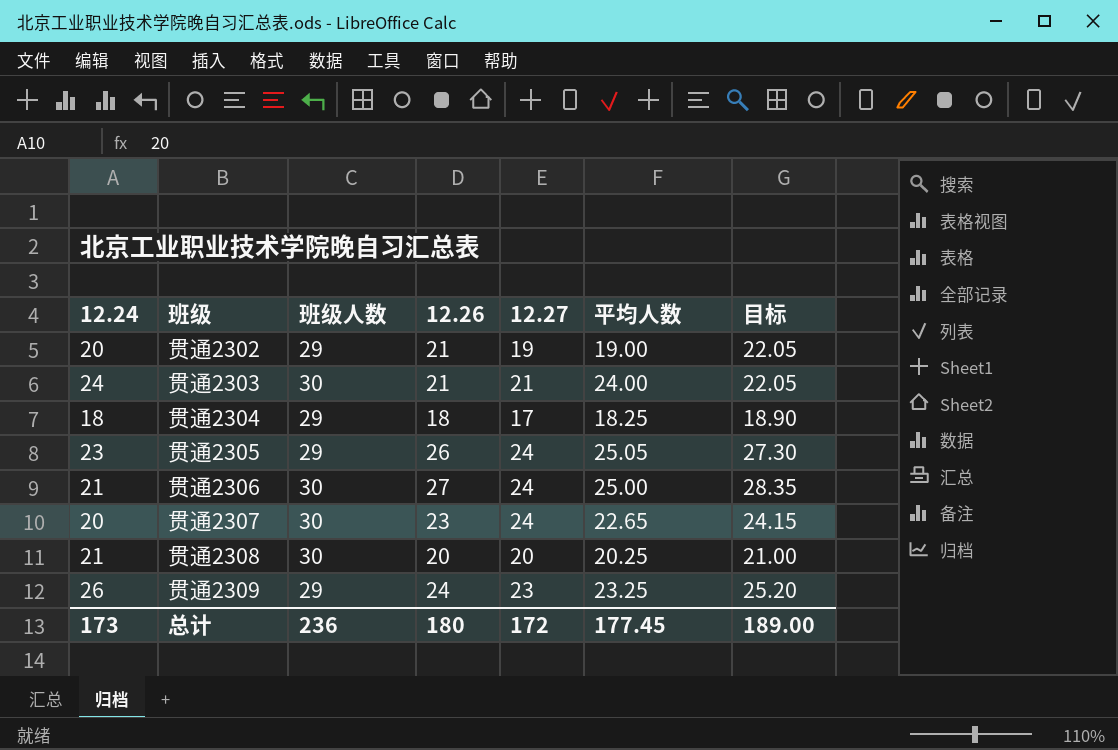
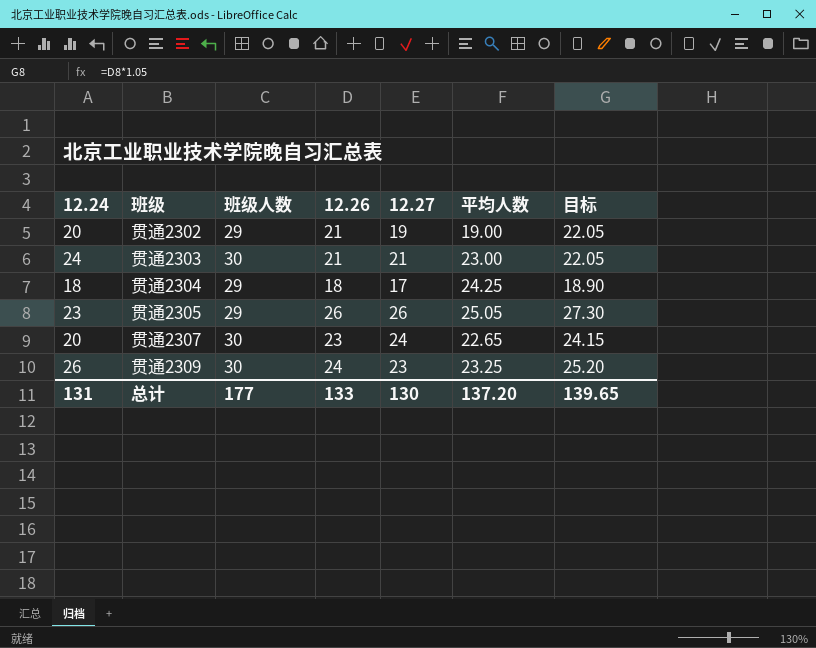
row 贯通2306: 21 | 30 | 27 | 24 | 25.00 | 28.35 -> none
row 贯通2308: 21 | 30 | 20 | 20 | 20.25 | 21.00 -> none
贯通2303 | 平均人数: 24.00 -> 23.00
贯通2304 | 平均人数: 18.25 -> 24.25
贯通2305 | 12.27: 24 -> 26
贯通2309 | 班级人数: 29 -> 30
总计 | 12.24: 173 -> 131
总计 | 班级人数: 236 -> 177
总计 | 12.26: 180 -> 133
总计 | 12.27: 172 -> 130
总计 | 平均人数: 177.45 -> 137.20
总计 | 目标: 189.00 -> 139.65

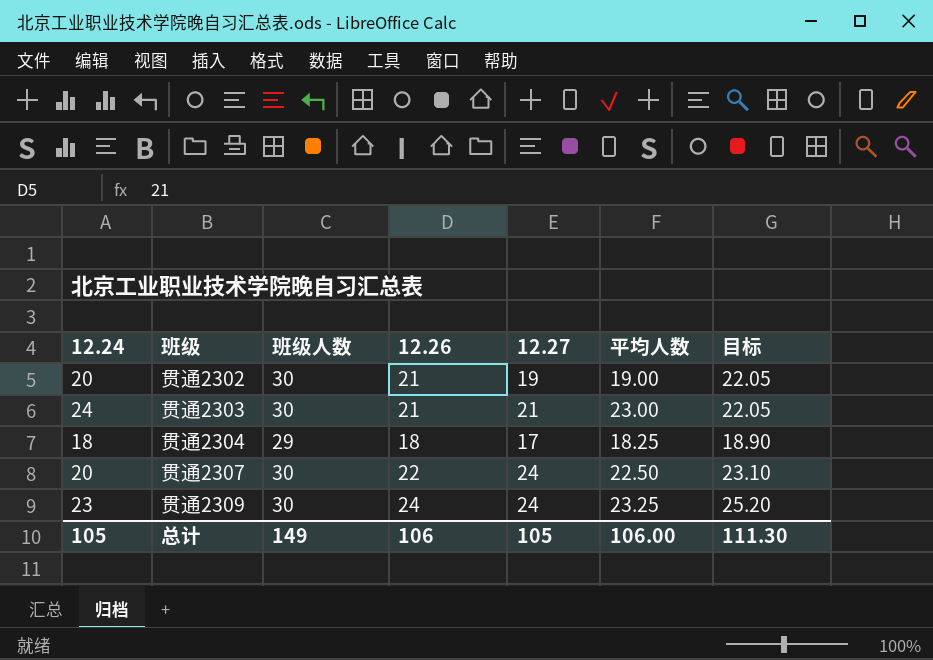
row 贯通2305: 23 | 29 | 26 | 26 | 25.05 | 27.30 -> none
贯通2302 | 班级人数: 29 -> 30
贯通2304 | 平均人数: 24.25 -> 18.25
贯通2307 | 12.26: 23 -> 22
贯通2307 | 平均人数: 22.65 -> 22.50
贯通2307 | 目标: 24.15 -> 23.10
贯通2309 | 12.24: 26 -> 23
贯通2309 | 12.27: 23 -> 24
总计 | 12.24: 131 -> 105
总计 | 班级人数: 177 -> 149
总计 | 12.26: 133 -> 106
总计 | 12.27: 130 -> 105
总计 | 平均人数: 137.20 -> 106.00
总计 | 目标: 139.65 -> 111.30

